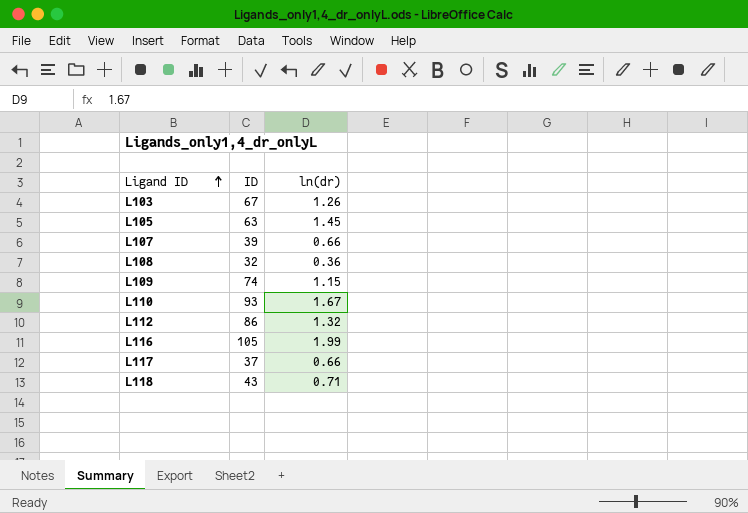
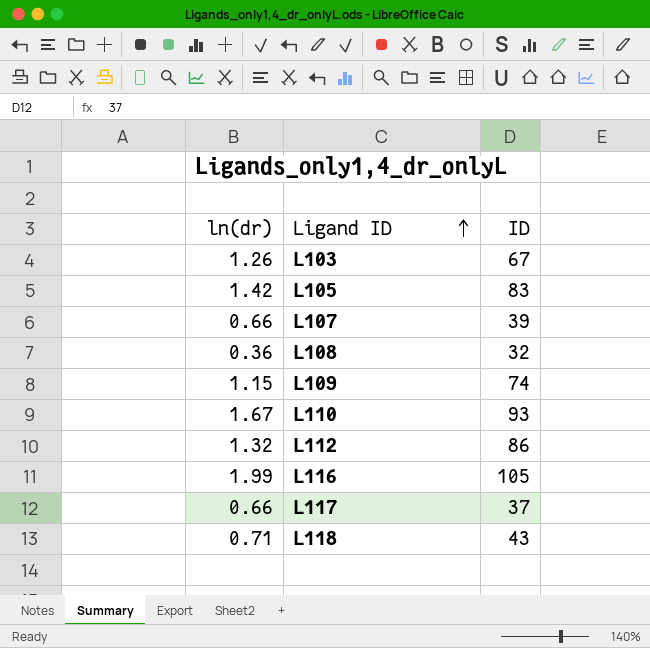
column ln(dr) | position: 3 -> 1
L105 | ln(dr): 1.45 -> 1.42
L105 | ID: 63 -> 83

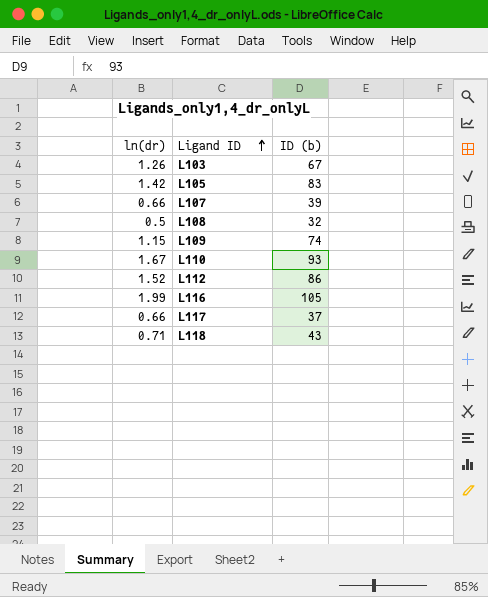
column name: ID -> ID (b)
L108 | ln(dr): 0.36 -> 0.5
L112 | ln(dr): 1.32 -> 1.52

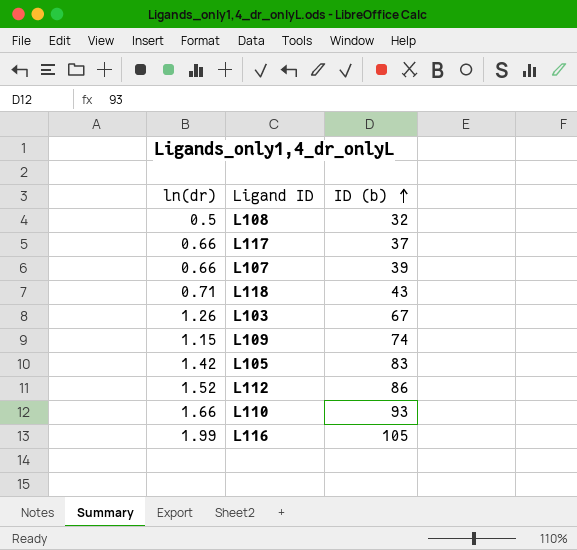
row order: Ligand ID ascending -> ID (b) ascending
L110 | ln(dr): 1.67 -> 1.66

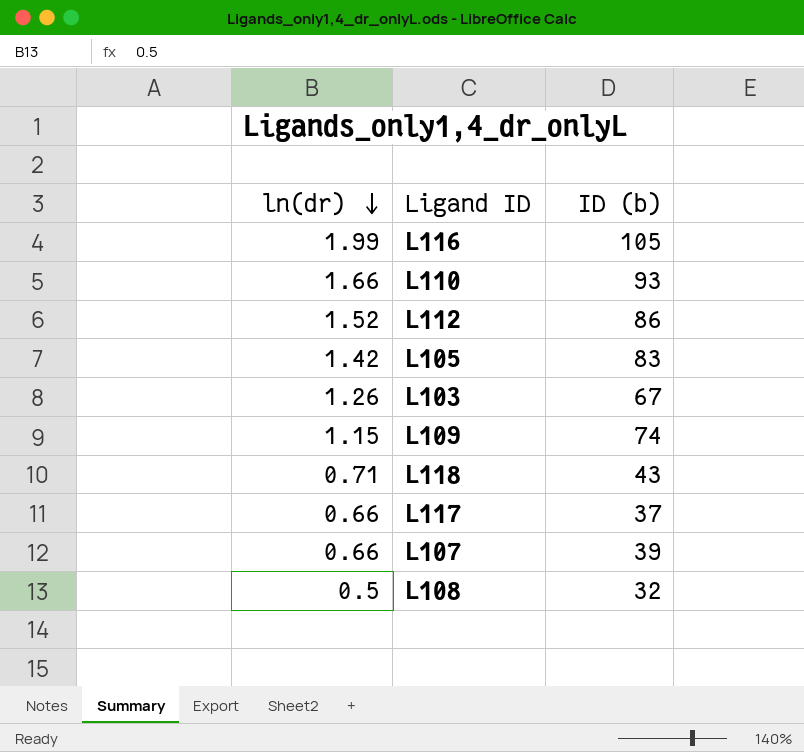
row order: ID (b) ascending -> ln(dr) descending

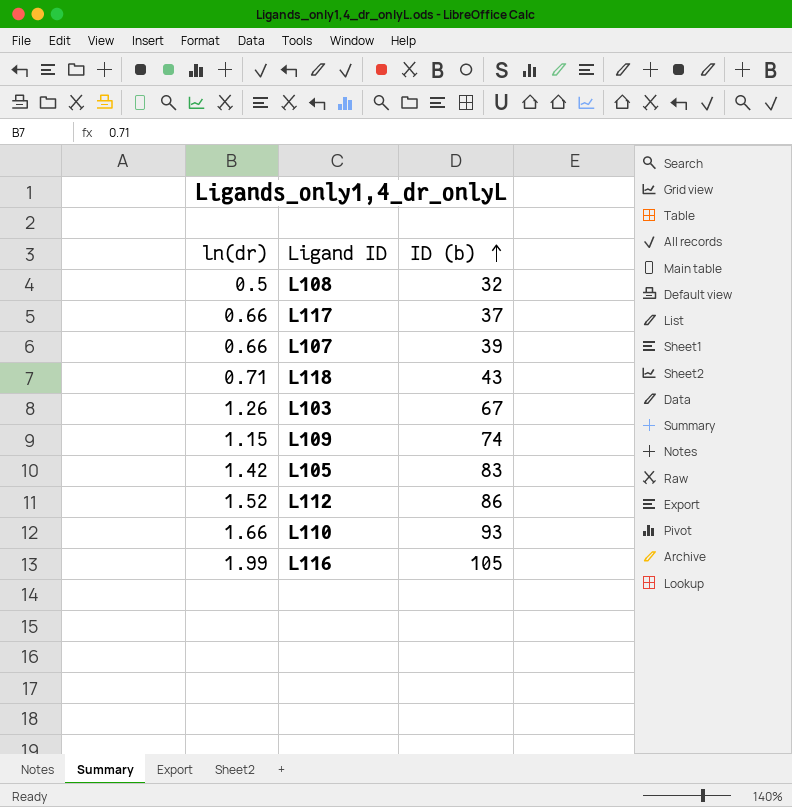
row order: ln(dr) descending -> ID (b) ascending

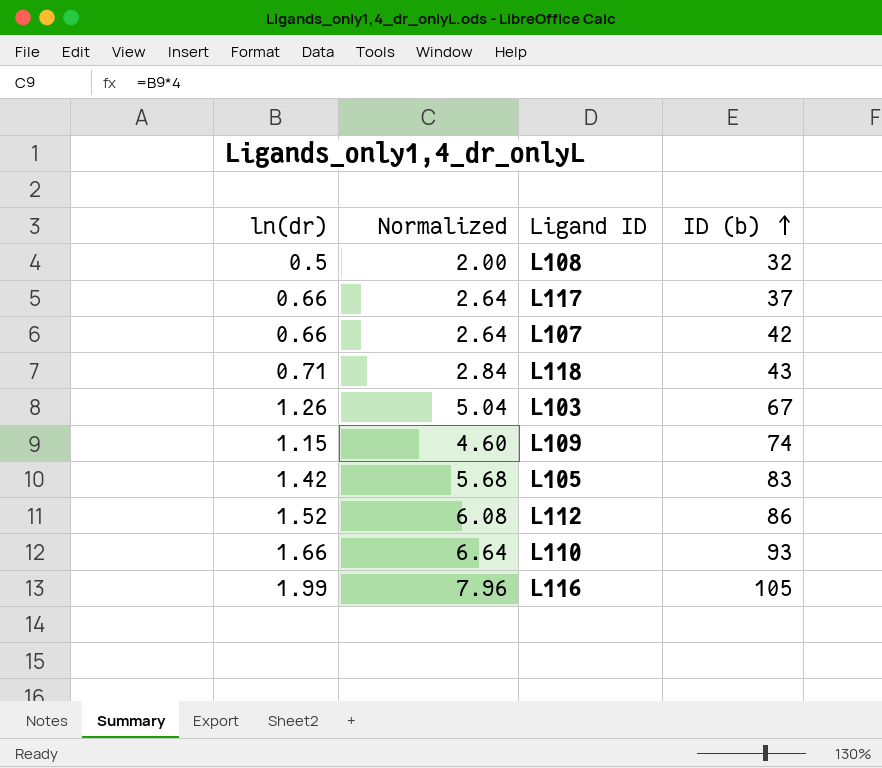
column Normalized | formula: none -> [ln(dr)] * 4
L107 | ID (b): 39 -> 42

